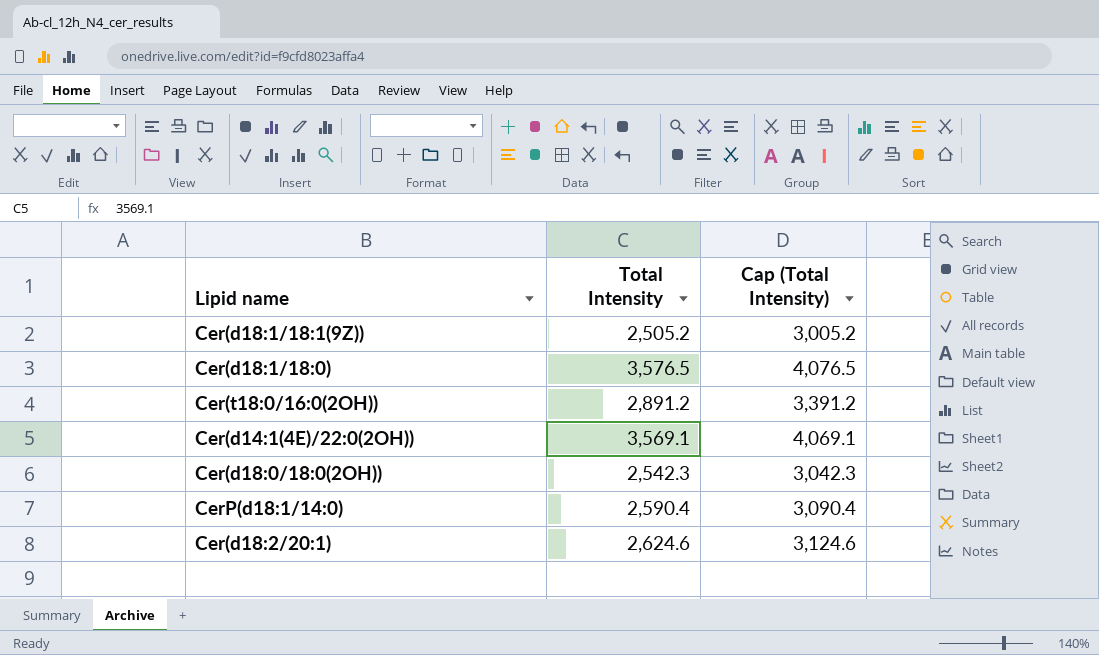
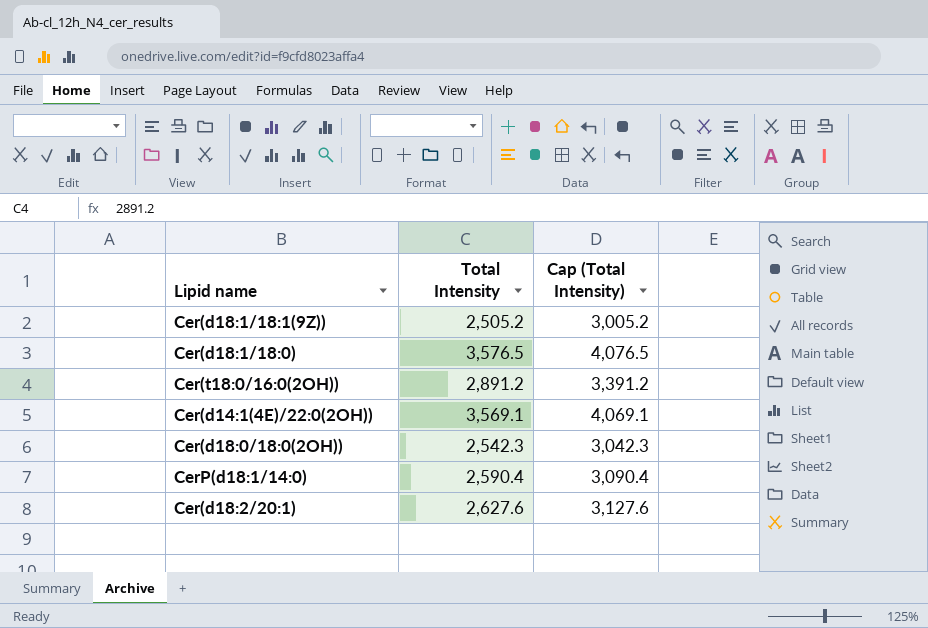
Cer(d18:2/20:1) | Total Intensity: 2,624.6 -> 2,627.6
Cer(d18:2/20:1) | Cap (Total Intensity): 3,124.6 -> 3,127.6

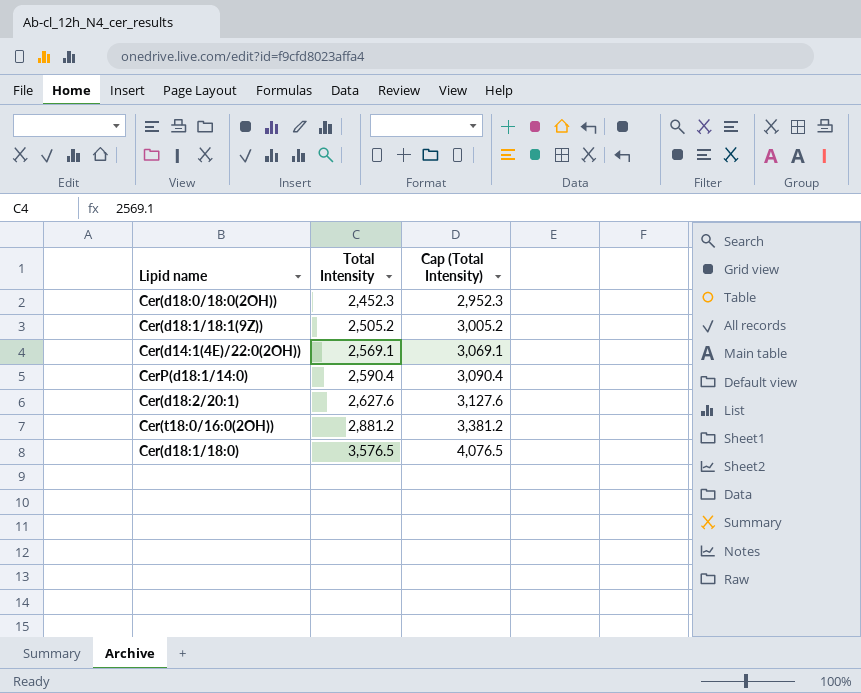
row order: none -> Total Intensity ascending
Cer(d18:0/18:0(2OH)) | Total Intensity: 2,542.3 -> 2,452.3
Cer(d18:0/18:0(2OH)) | Cap (Total Intensity): 3,042.3 -> 2,952.3
Cer(d14:1(4E)/22:0(2OH)) | Total Intensity: 3,569.1 -> 2,569.1
Cer(d14:1(4E)/22:0(2OH)) | Cap (Total Intensity): 4,069.1 -> 3,069.1
Cer(t18:0/16:0(2OH)) | Total Intensity: 2,891.2 -> 2,881.2
Cer(t18:0/16:0(2OH)) | Cap (Total Intensity): 3,391.2 -> 3,381.2

